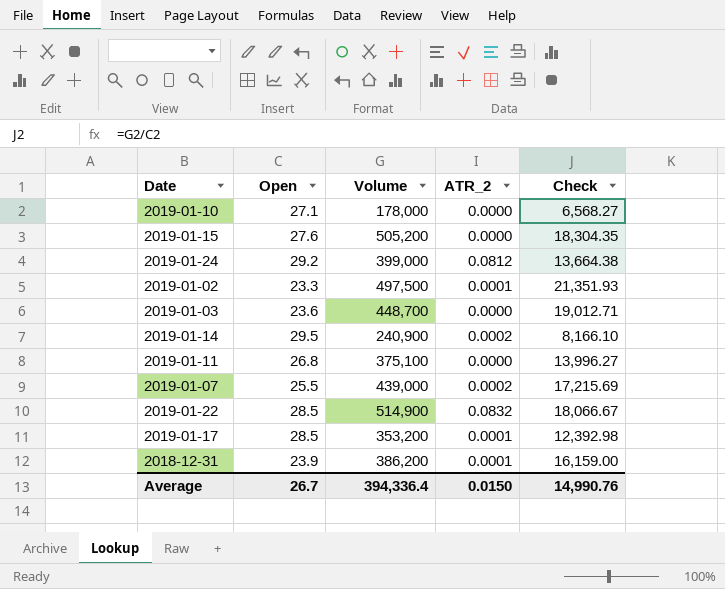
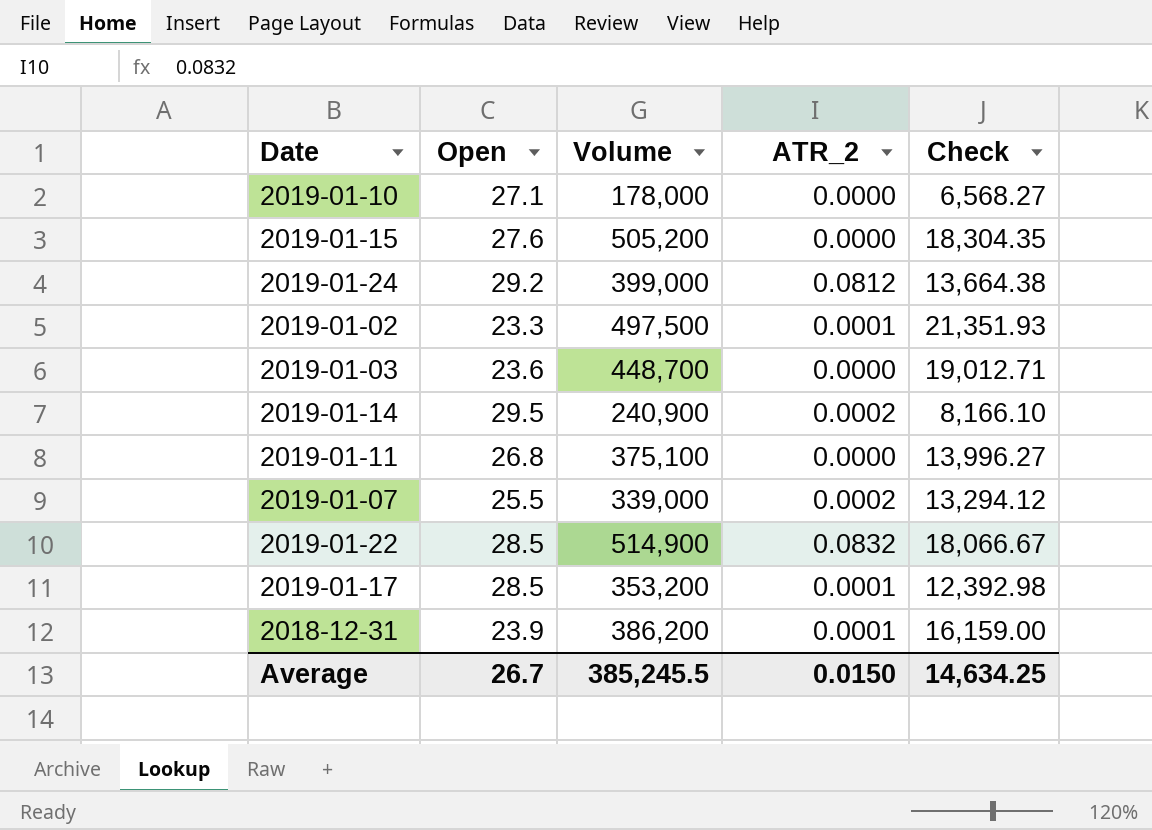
2019-01-07 | Volume: 439,000 -> 339,000
2019-01-07 | Check: 17,215.69 -> 13,294.12
Average | Volume: 394,336.4 -> 385,245.5
Average | Check: 14,990.76 -> 14,634.25

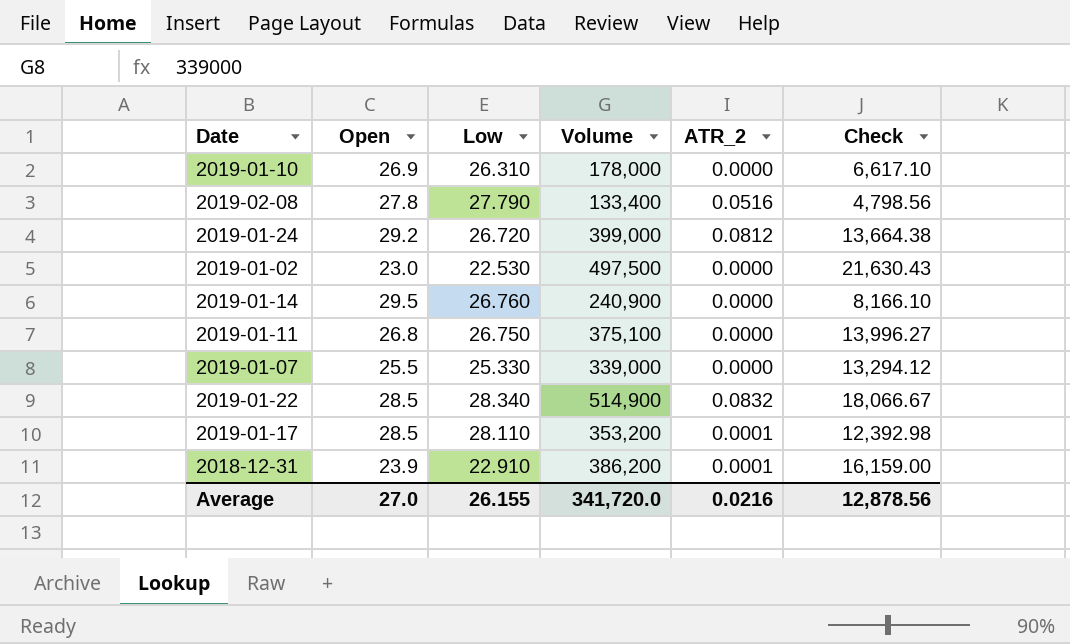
column Low | position: none -> 3
row 2019-01-15: 27.6 | 505,200 | 0.0000 | 18,304.35 -> none
row 2019-01-03: 23.6 | 448,700 | 0.0000 | 19,012.71 -> none
2019-01-10 | Open: 27.1 -> 26.9
2019-01-10 | Check: 6,568.27 -> 6,617.10
row 2019-02-08: none -> 27.8 | 27.790 | 133,400 | 0.0516 | 4,798.56
2019-01-02 | Open: 23.3 -> 23.0
2019-01-02 | ATR_2: 0.0001 -> 0.0000
2019-01-02 | Check: 21,351.93 -> 21,630.43
2019-01-14 | ATR_2: 0.0002 -> 0.0000
2019-01-07 | ATR_2: 0.0002 -> 0.0000
Average | Open: 26.7 -> 27.0
Average | Volume: 385,245.5 -> 341,720.0
Average | ATR_2: 0.0150 -> 0.0216
Average | Check: 14,634.25 -> 12,878.56

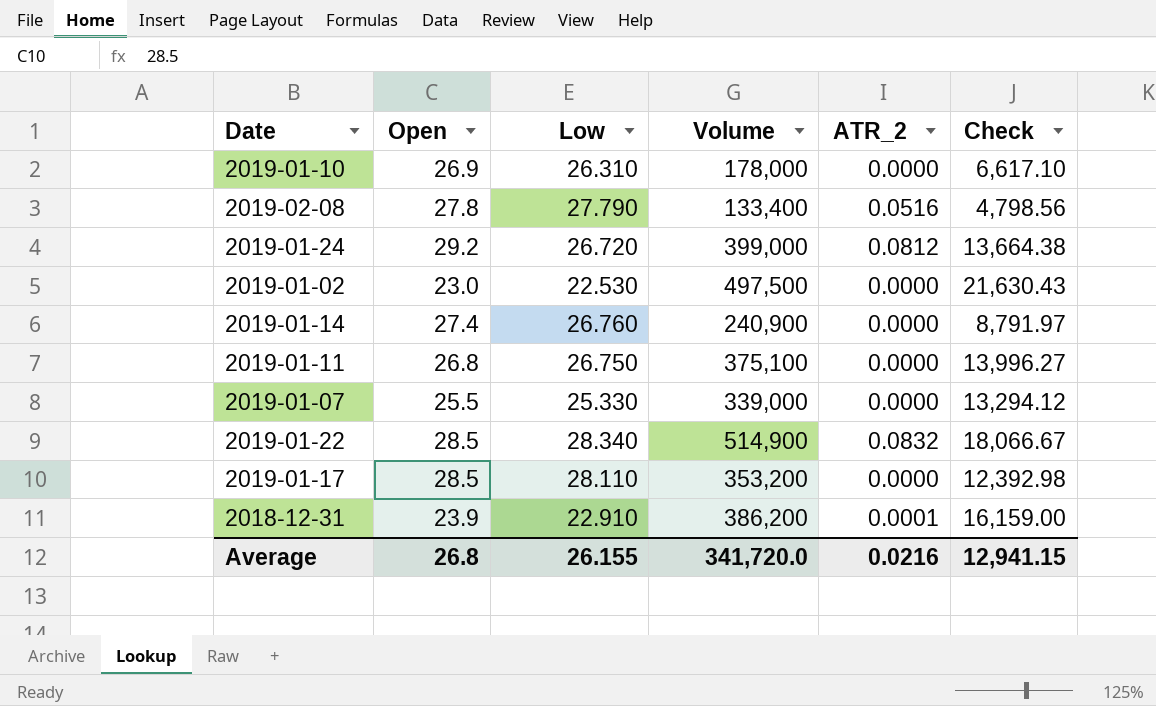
2019-01-14 | Open: 29.5 -> 27.4
2019-01-14 | Check: 8,166.10 -> 8,791.97
2019-01-17 | ATR_2: 0.0001 -> 0.0000
Average | Open: 27.0 -> 26.8
Average | Check: 12,878.56 -> 12,941.15

